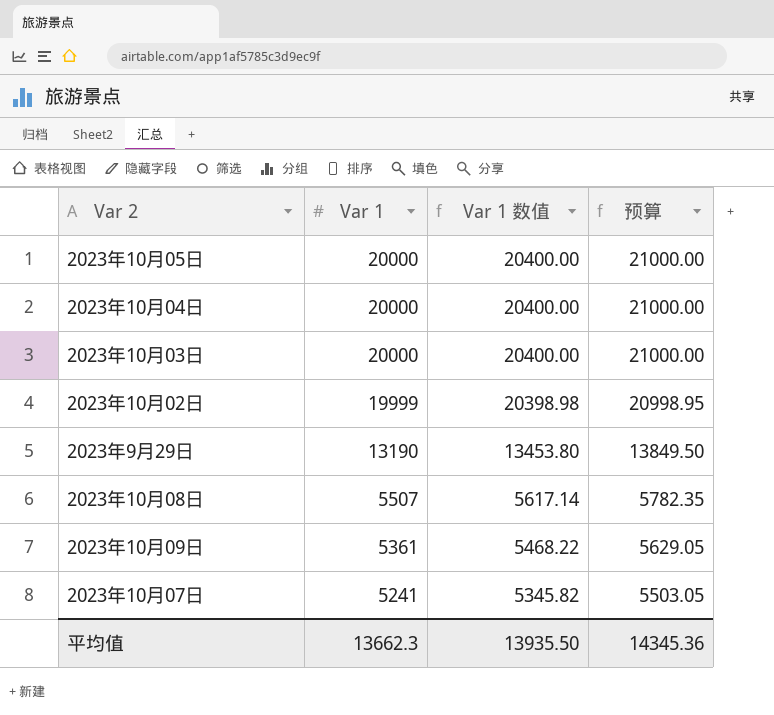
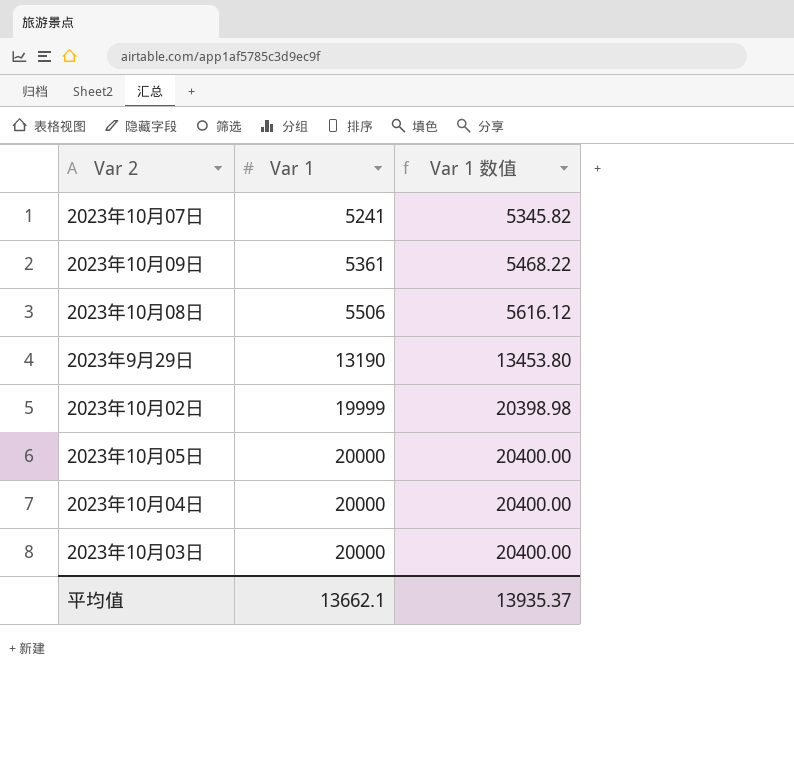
row order: Var 1 descending -> Var 1 ascending
column 预算 | formula: [Var 1] * 1.05 -> none
2023年10月08日 | Var 1: 5507 -> 5506
2023年10月08日 | Var 1 数值: 5617.14 -> 5616.12
平均值 | Var 1: 13662.3 -> 13662.1
平均值 | Var 1 数值: 13935.50 -> 13935.37

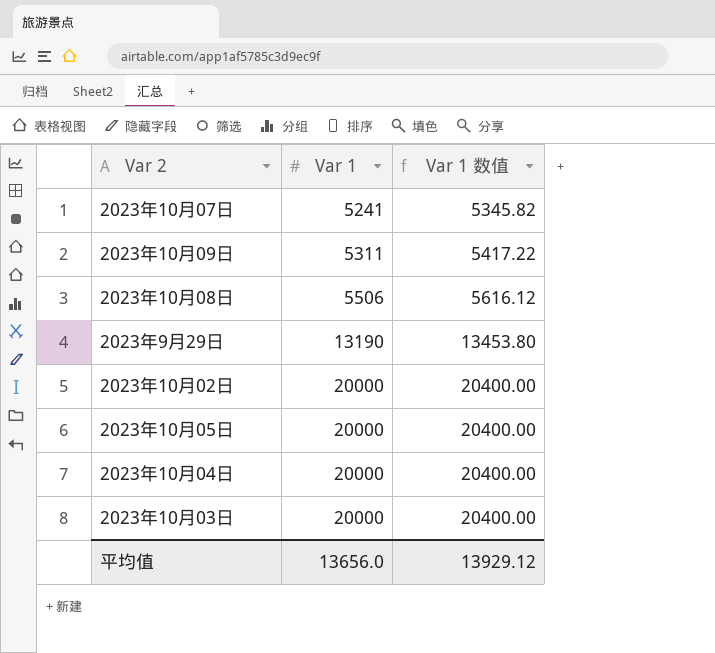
2023年10月09日 | Var 1: 5361 -> 5311
2023年10月09日 | Var 1 数值: 5468.22 -> 5417.22
2023年10月02日 | Var 1: 19999 -> 20000
2023年10月02日 | Var 1 数值: 20398.98 -> 20400.00
平均值 | Var 1: 13662.1 -> 13656.0
平均值 | Var 1 数值: 13935.37 -> 13929.12

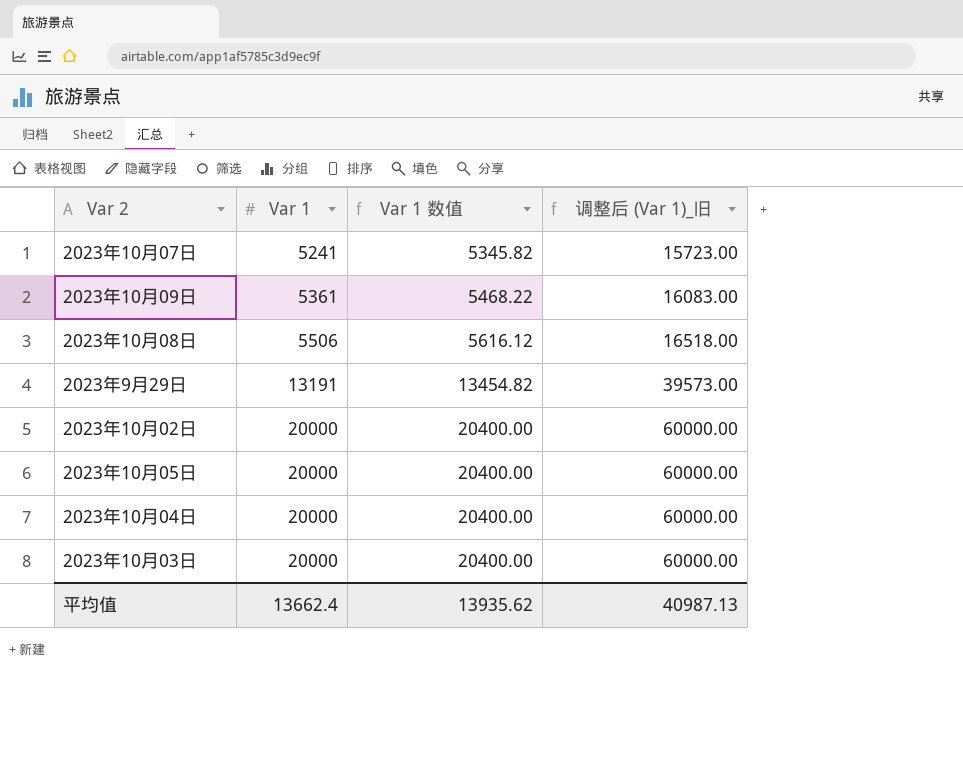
column 调整后 (Var 1)_旧 | formula: none -> [Var 1] * 3
2023年10月09日 | Var 1: 5311 -> 5361
2023年10月09日 | Var 1 数值: 5417.22 -> 5468.22
2023年9月29日 | Var 1: 13190 -> 13191
2023年9月29日 | Var 1 数值: 13453.80 -> 13454.82
平均值 | Var 1: 13656.0 -> 13662.4
平均值 | Var 1 数值: 13929.12 -> 13935.62

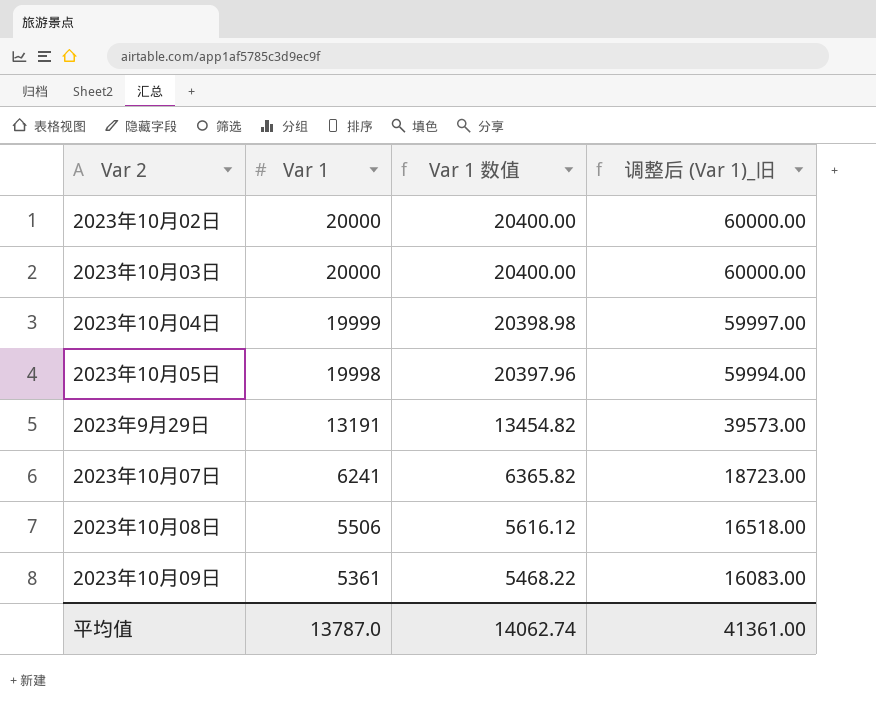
row order: Var 1 ascending -> Var 1 descending
2023年10月04日 | Var 1: 20000 -> 19999
2023年10月04日 | Var 1 数值: 20400.00 -> 20398.98
2023年10月04日 | 调整后 (Var 1)_旧: 60000.00 -> 59997.00
2023年10月05日 | Var 1: 20000 -> 19998
2023年10月05日 | Var 1 数值: 20400.00 -> 20397.96
2023年10月05日 | 调整后 (Var 1)_旧: 60000.00 -> 59994.00
2023年10月07日 | Var 1: 5241 -> 6241
2023年10月07日 | Var 1 数值: 5345.82 -> 6365.82
2023年10月07日 | 调整后 (Var 1)_旧: 15723.00 -> 18723.00
平均值 | Var 1: 13662.4 -> 13787.0
平均值 | Var 1 数值: 13935.62 -> 14062.74
平均值 | 调整后 (Var 1)_旧: 40987.13 -> 41361.00

